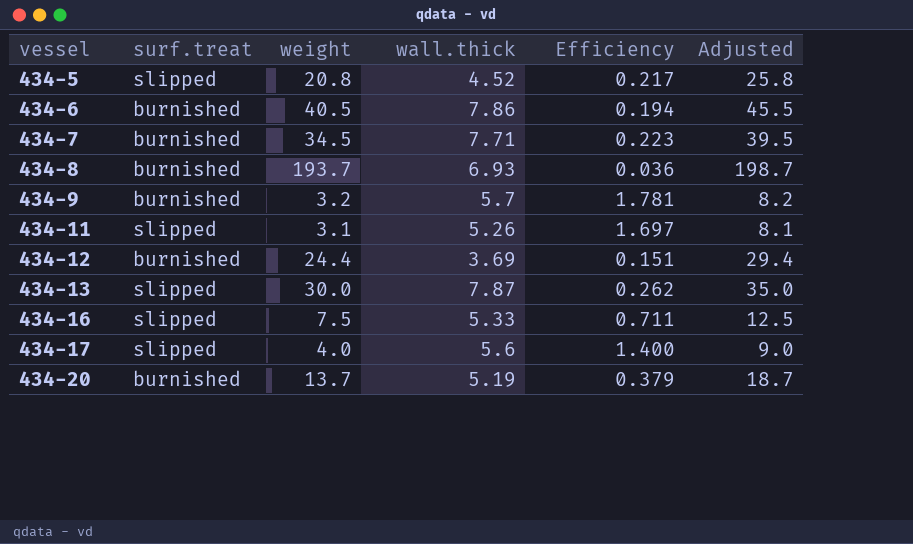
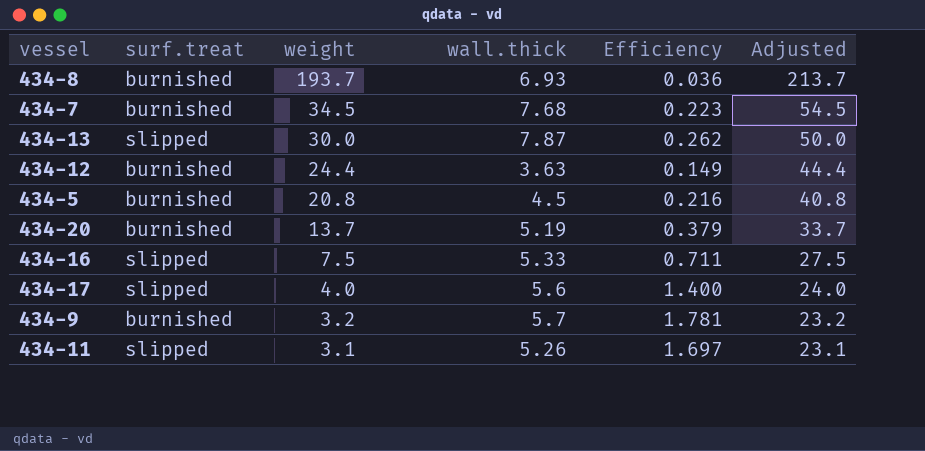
row order: vessel ascending -> weight descending
column Adjusted | formula: [weight] + 5 -> [weight] + 20
row 434-6: burnished | 40.5 | 7.86 | 0.194 | 45.5 -> none
434-7 | wall.thick: 7.71 -> 7.68
434-12 | wall.thick: 3.69 -> 3.63
434-12 | Efficiency: 0.151 -> 0.149
434-5 | surf.treat: slipped -> burnished
434-5 | wall.thick: 4.52 -> 4.5
434-5 | Efficiency: 0.217 -> 0.216

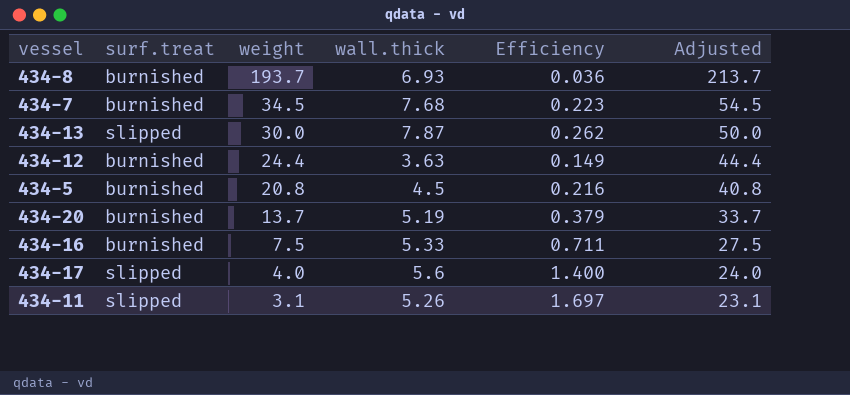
row 434-9: burnished | 3.2 | 5.7 | 1.781 | 23.2 -> none
434-16 | surf.treat: slipped -> burnished

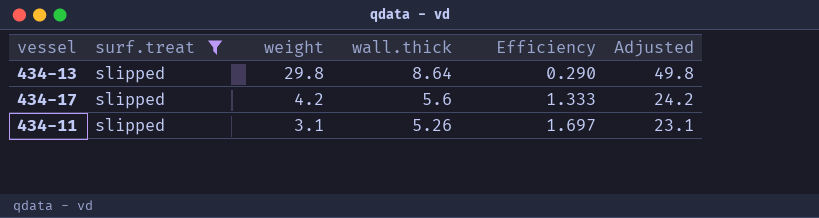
filter: none -> surf.treat = slipped
434-13 | weight: 30.0 -> 29.8
434-13 | wall.thick: 7.87 -> 8.64
434-13 | Efficiency: 0.262 -> 0.290
434-13 | Adjusted: 50.0 -> 49.8
434-17 | weight: 4.0 -> 4.2
434-17 | Efficiency: 1.400 -> 1.333
434-17 | Adjusted: 24.0 -> 24.2

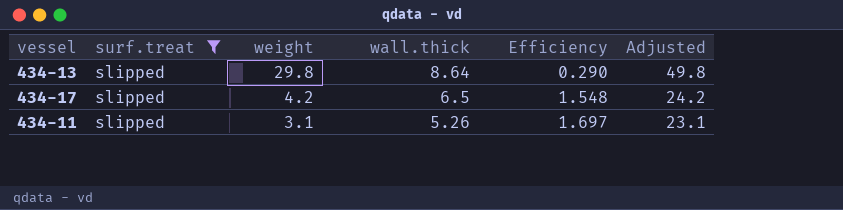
434-17 | wall.thick: 5.6 -> 6.5
434-17 | Efficiency: 1.333 -> 1.548

